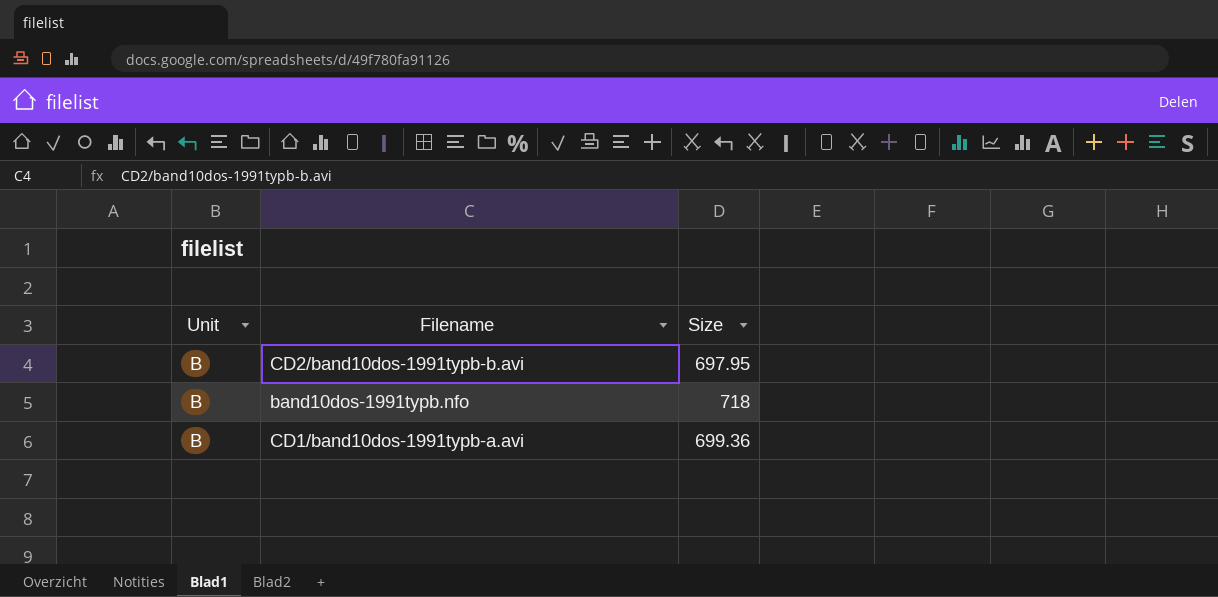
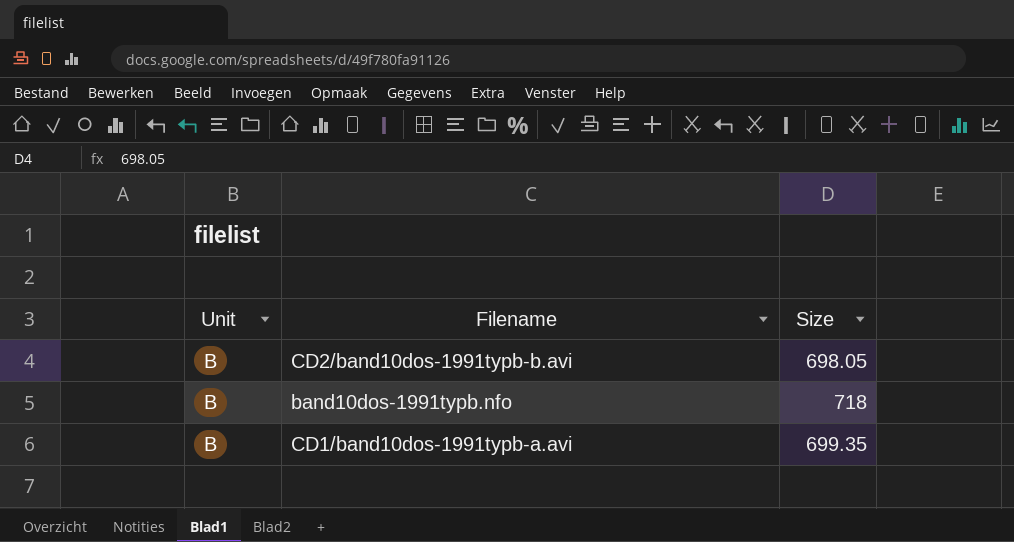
CD2/band10dos-1991typb-b.avi | Size: 697.95 -> 698.05
CD1/band10dos-1991typb-a.avi | Size: 699.36 -> 699.35

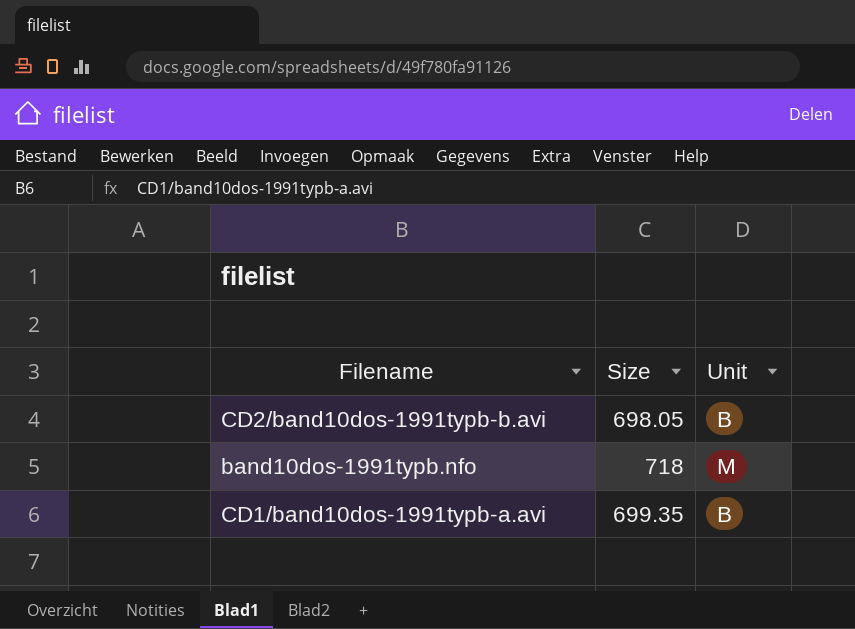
column Unit | position: 1 -> 3
band10dos-1991typb.nfo | Unit: B -> M

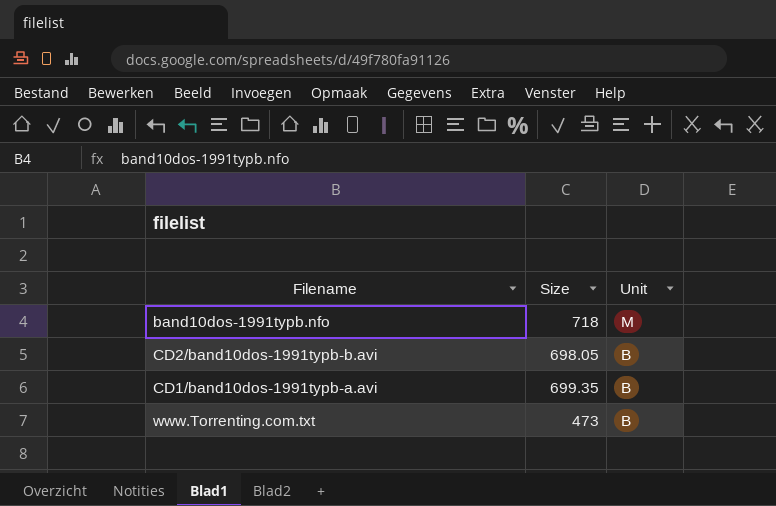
row order: none -> Unit descending
row www.Torrenting.com.txt: none -> 473 | B

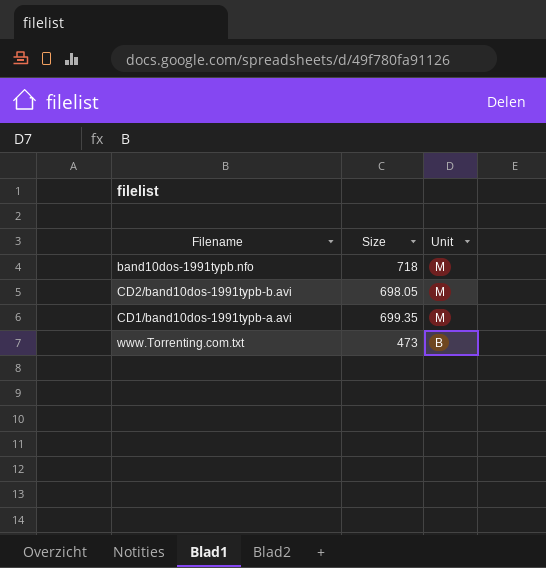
CD2/band10dos-1991typb-b.avi | Unit: B -> M
CD1/band10dos-1991typb-a.avi | Unit: B -> M

